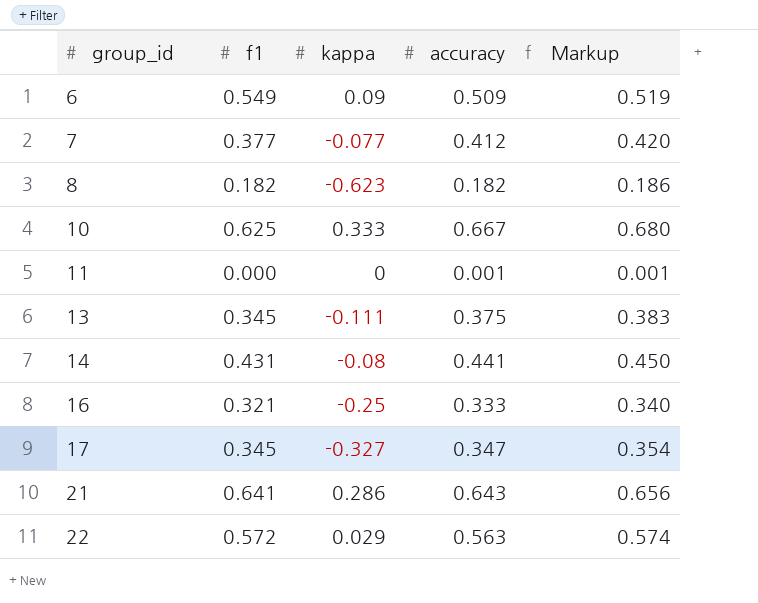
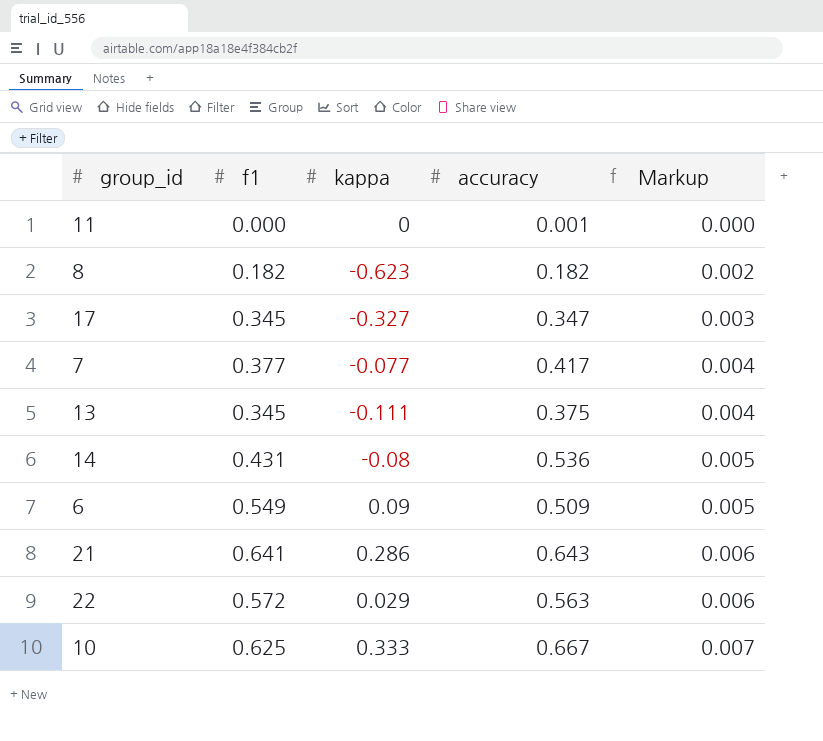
row order: group_id ascending -> Markup ascending
column Markup | formula: [accuracy] * 1.02 -> [accuracy] * 0.01
row 16: 0.321 | -0.25 | 0.333 | 0.340 -> none
7 | accuracy: 0.412 -> 0.417
14 | accuracy: 0.441 -> 0.536

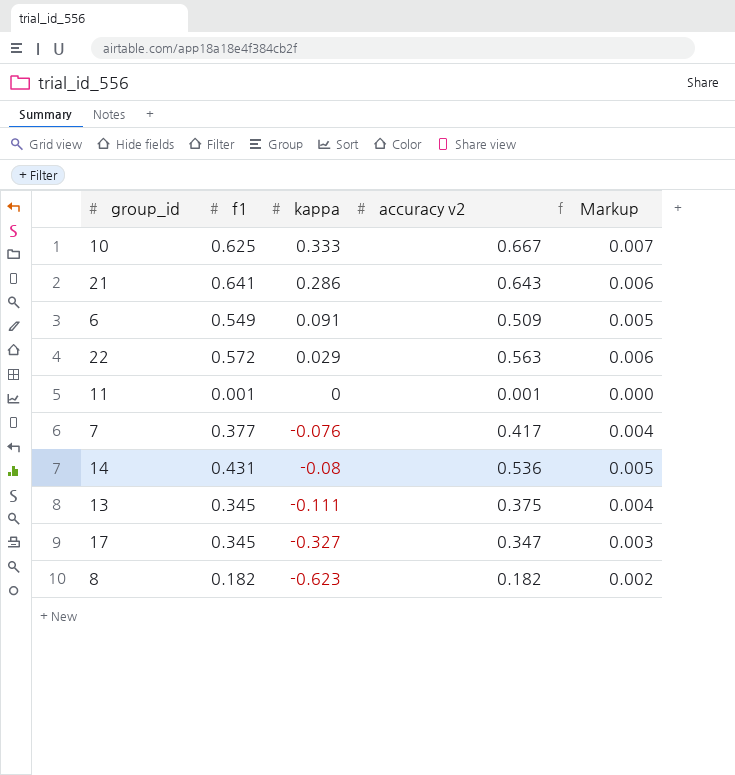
row order: Markup ascending -> kappa descending
column name: accuracy -> accuracy v2
6 | kappa: 0.09 -> 0.091
11 | f1: 0.000 -> 0.001
7 | kappa: -0.077 -> -0.076

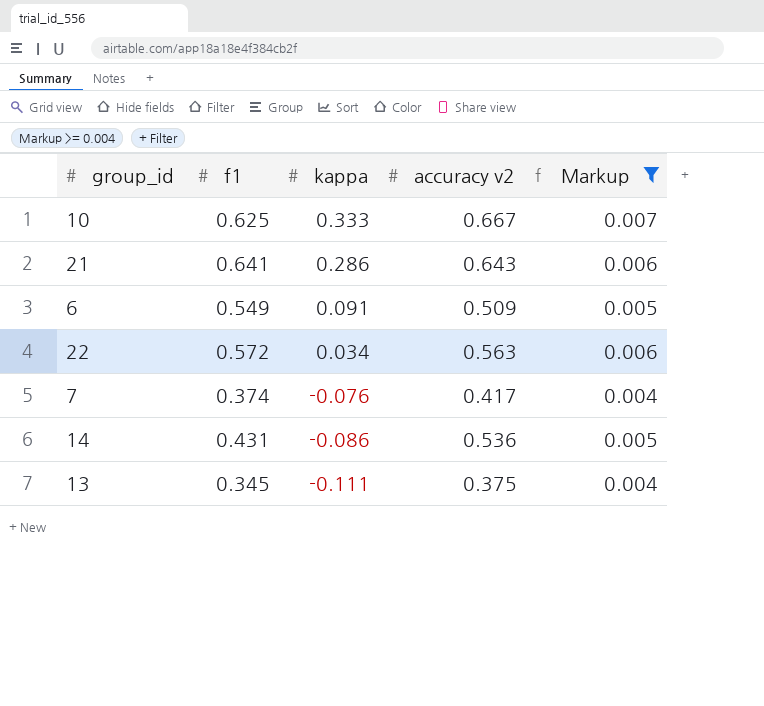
filter: none -> Markup >= 0.004
22 | kappa: 0.029 -> 0.034
7 | f1: 0.377 -> 0.374
14 | kappa: -0.08 -> -0.086

